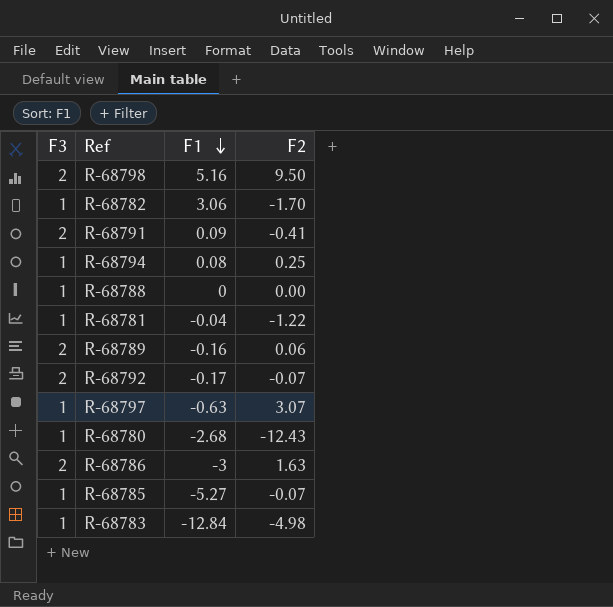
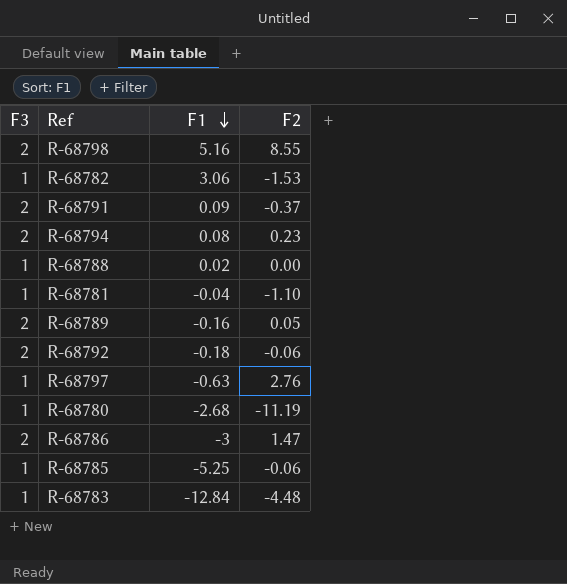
R-68798 | F2: 9.50 -> 8.55
R-68782 | F2: -1.70 -> -1.53
R-68791 | F2: -0.41 -> -0.37
R-68794 | F3: 1 -> 2
R-68794 | F2: 0.25 -> 0.23
R-68788 | F1: 0 -> 0.02
R-68781 | F2: -1.22 -> -1.10
R-68789 | F2: 0.06 -> 0.05
R-68792 | F1: -0.17 -> -0.18
R-68792 | F2: -0.07 -> -0.06
R-68797 | F2: 3.07 -> 2.76
R-68780 | F2: -12.43 -> -11.19
R-68786 | F2: 1.63 -> 1.47
R-68785 | F1: -5.27 -> -5.25
R-68785 | F2: -0.07 -> -0.06
R-68783 | F2: -4.98 -> -4.48

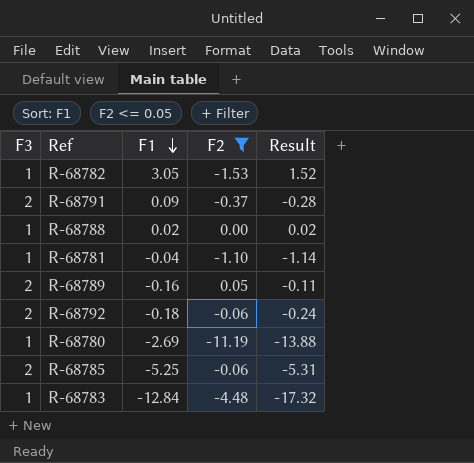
filter: none -> F2 <= 0.05
column Result | formula: none -> [F1] + [F2]
R-68782 | F1: 3.06 -> 3.05
R-68780 | F1: -2.68 -> -2.69
R-68785 | F3: 1 -> 2

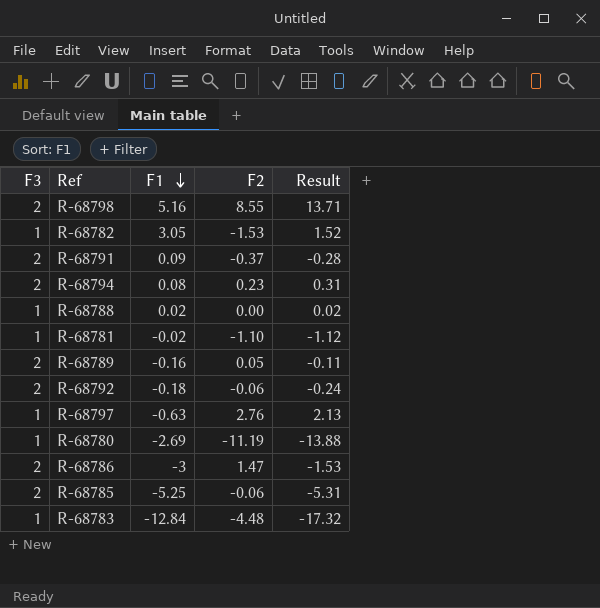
filter: F2 <= 0.05 -> none
R-68781 | F1: -0.04 -> -0.02
R-68781 | Result: -1.14 -> -1.12

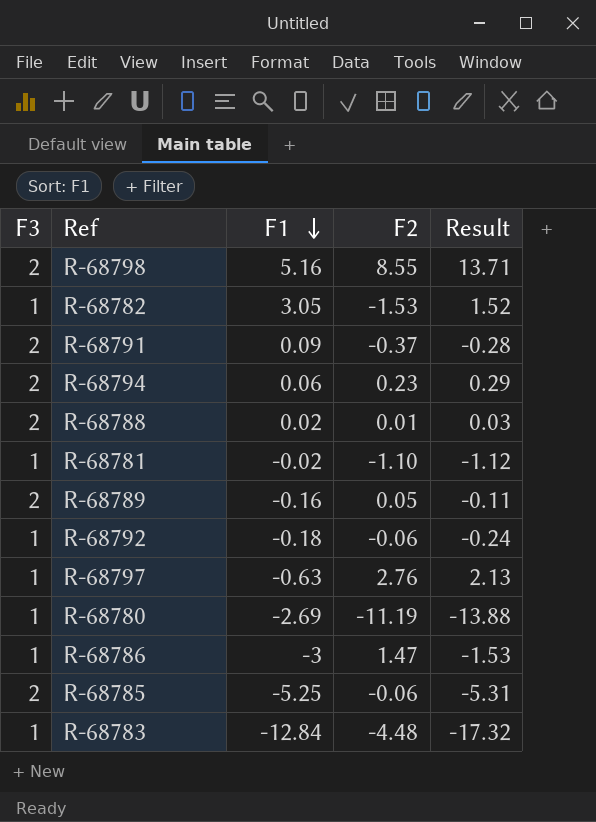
R-68794 | F1: 0.08 -> 0.06
R-68794 | Result: 0.31 -> 0.29
R-68788 | F3: 1 -> 2
R-68788 | F2: 0.00 -> 0.01
R-68788 | Result: 0.02 -> 0.03
R-68792 | F3: 2 -> 1
R-68786 | F3: 2 -> 1

